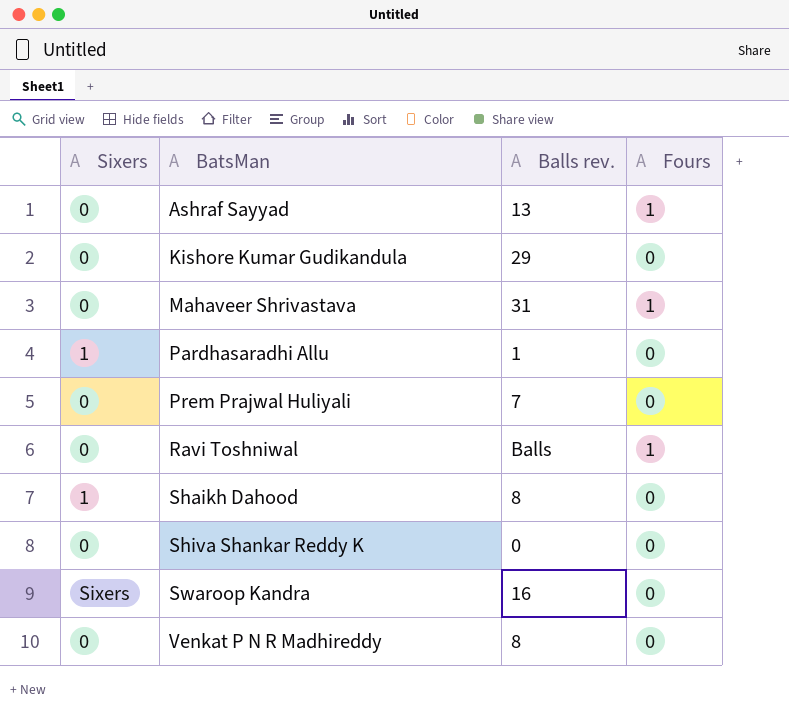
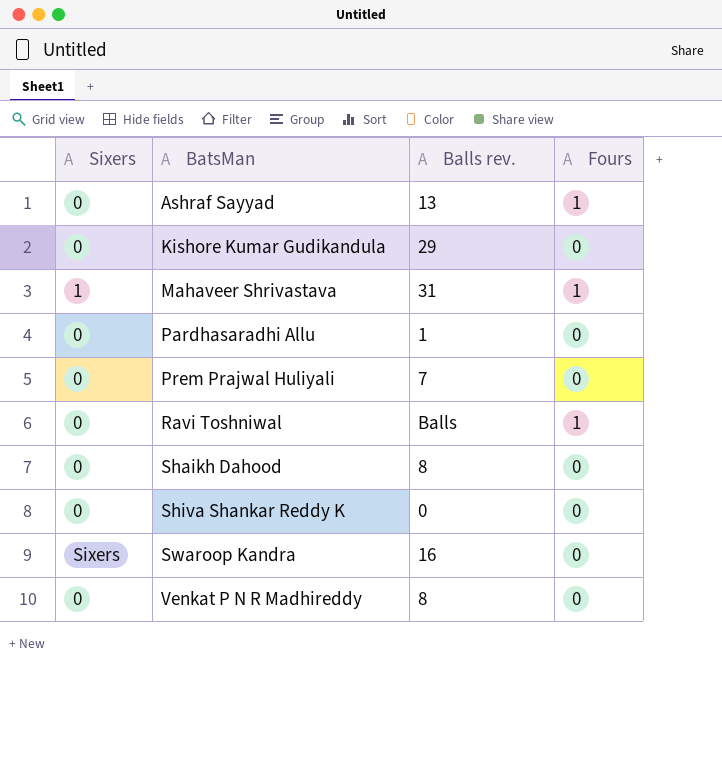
Mahaveer Shrivastava | Sixers: 0 -> 1
Pardhasaradhi Allu | Sixers: 1 -> 0
Shaikh Dahood | Sixers: 1 -> 0

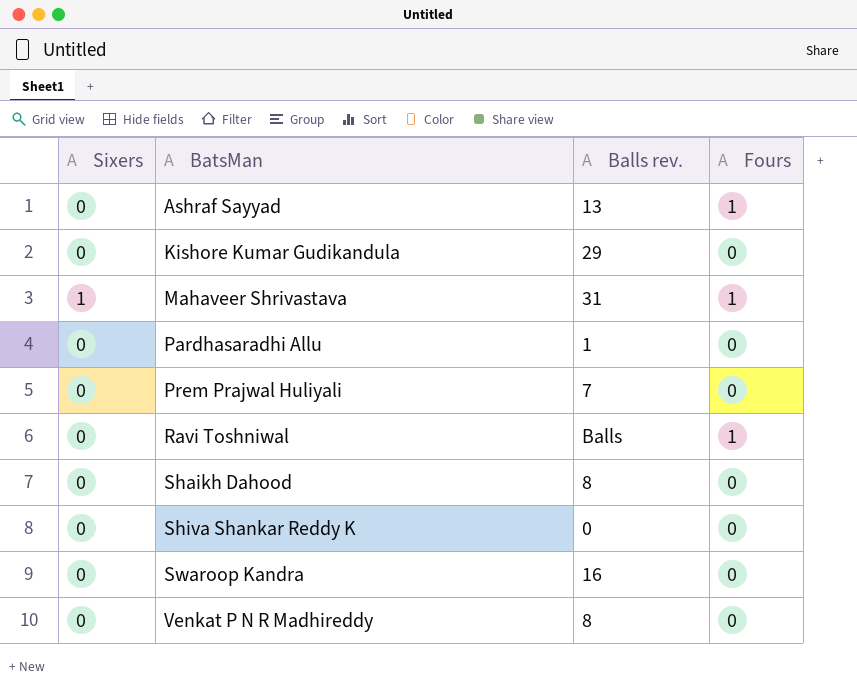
Swaroop Kandra | Sixers: Sixers -> 0

